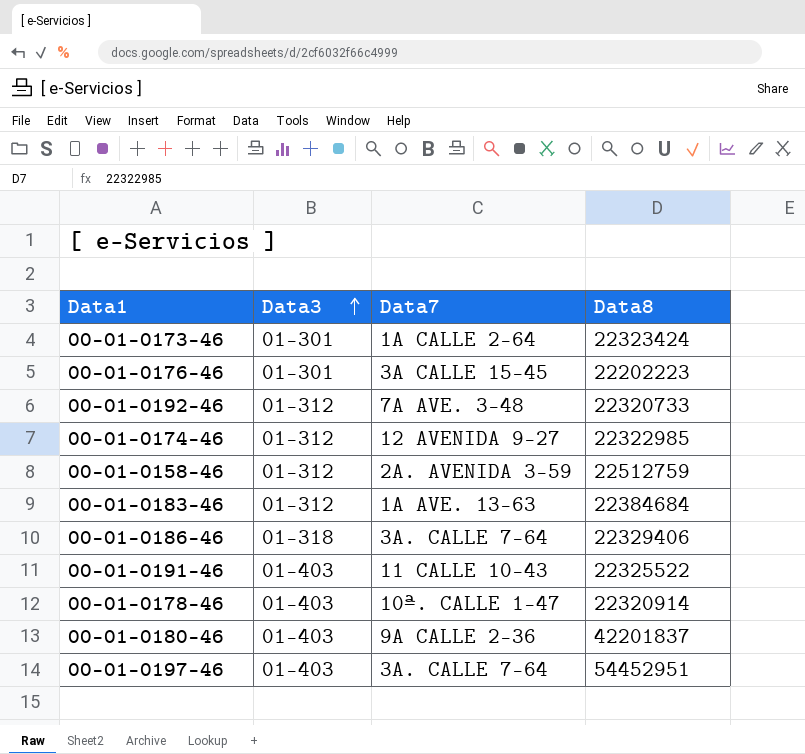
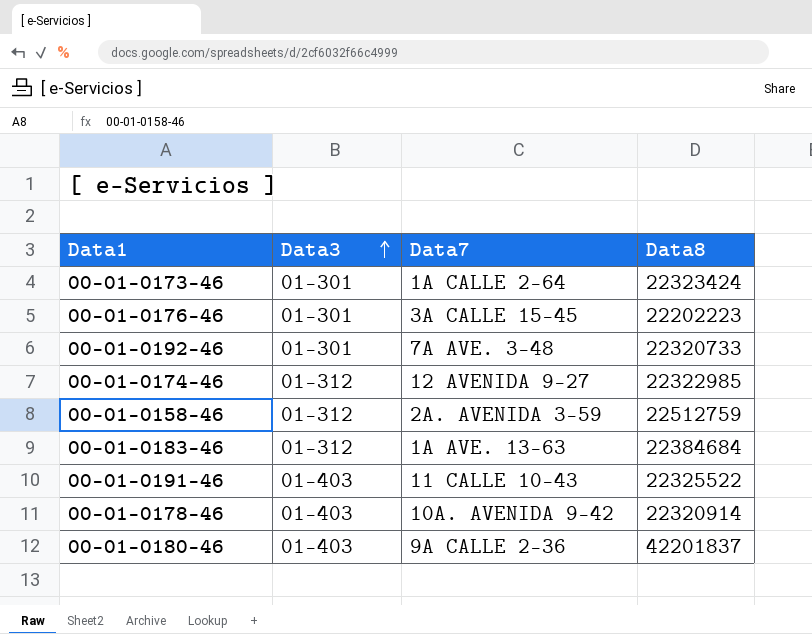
row 00-01-0186-46: 01-318 | 3A. CALLE 7-64 | 22329406 -> none
row 00-01-0197-46: 01-403 | 3A. CALLE 7-64 | 54452951 -> none
00-01-0192-46 | Data3: 01-312 -> 01-301
00-01-0178-46 | Data7: 10ª. CALLE 1-47 -> 10A. AVENIDA 9-42

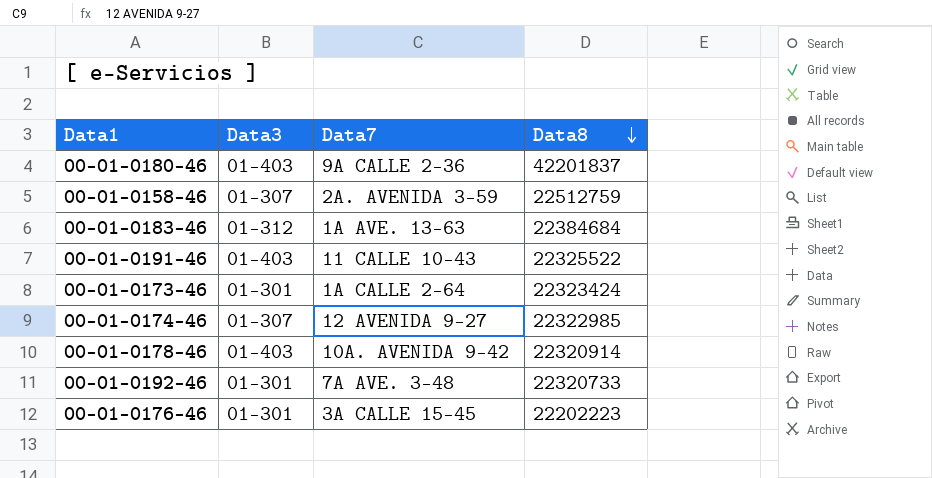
row order: Data3 ascending -> Data8 descending
00-01-0158-46 | Data3: 01-312 -> 01-307
00-01-0174-46 | Data3: 01-312 -> 01-307

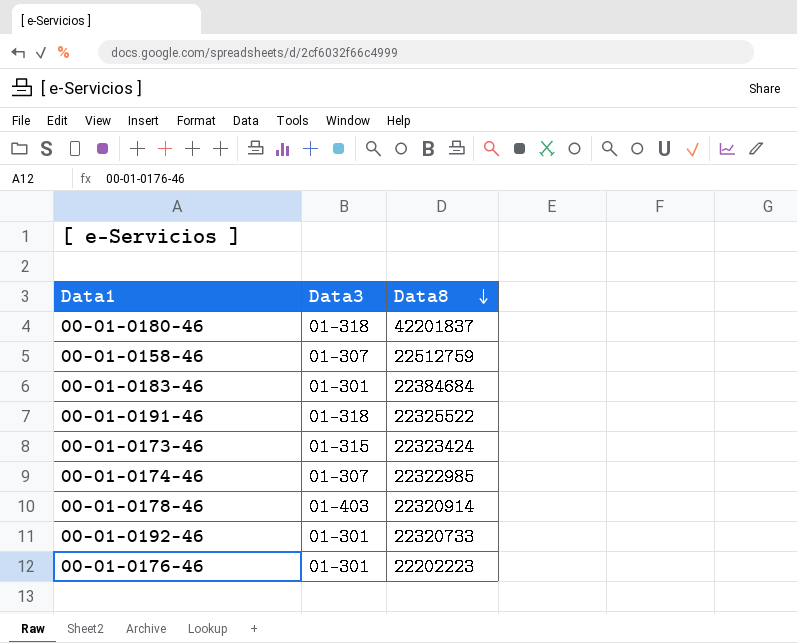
column Data7 | position: 3 -> none
00-01-0180-46 | Data3: 01-403 -> 01-318
00-01-0183-46 | Data3: 01-312 -> 01-301
00-01-0191-46 | Data3: 01-403 -> 01-318
00-01-0173-46 | Data3: 01-301 -> 01-315

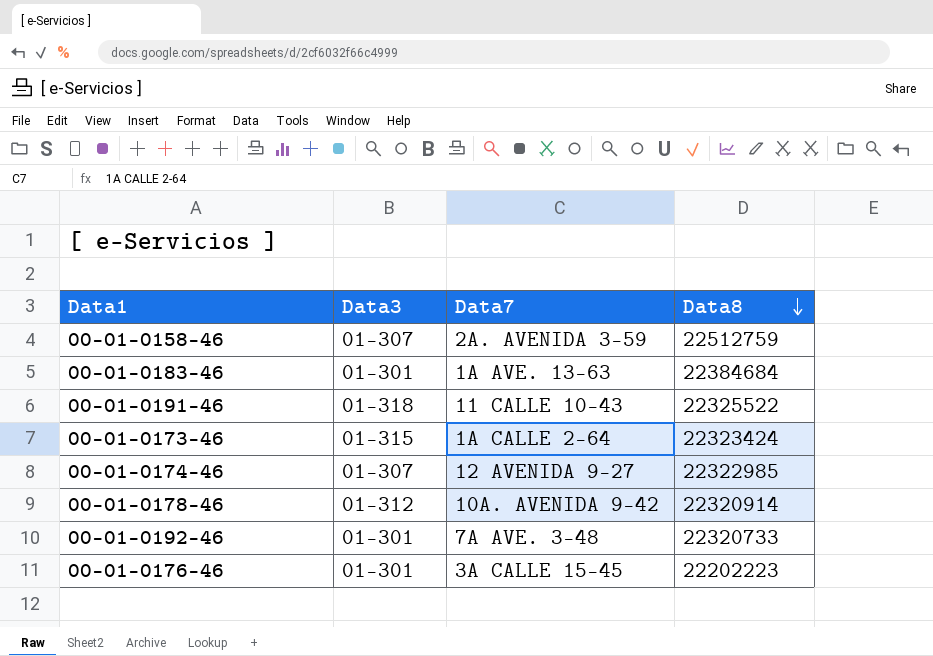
column Data7 | position: none -> 3
row 00-01-0180-46: 01-318 | 42201837 -> none
00-01-0178-46 | Data3: 01-403 -> 01-312

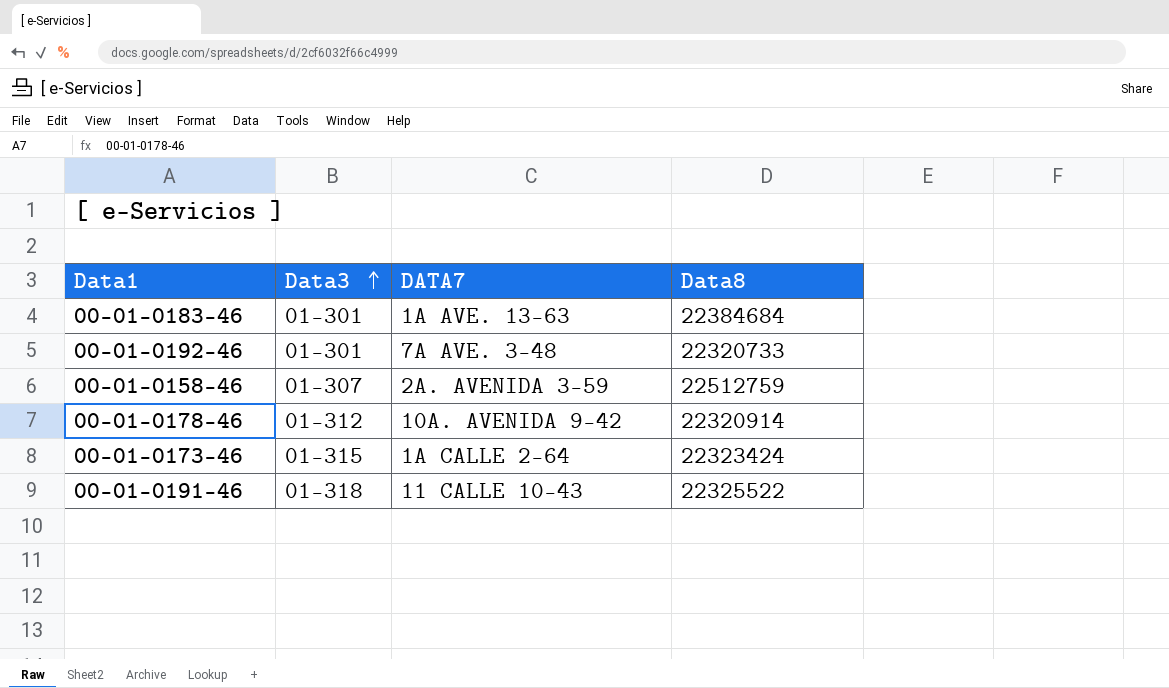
row order: Data8 descending -> Data3 ascending
column name: Data7 -> DATA7
row 00-01-0174-46: 01-307 | 12 AVENIDA 9-27 | 22322985 -> none
row 00-01-0176-46: 01-301 | 3A CALLE 15-45 | 22202223 -> none

